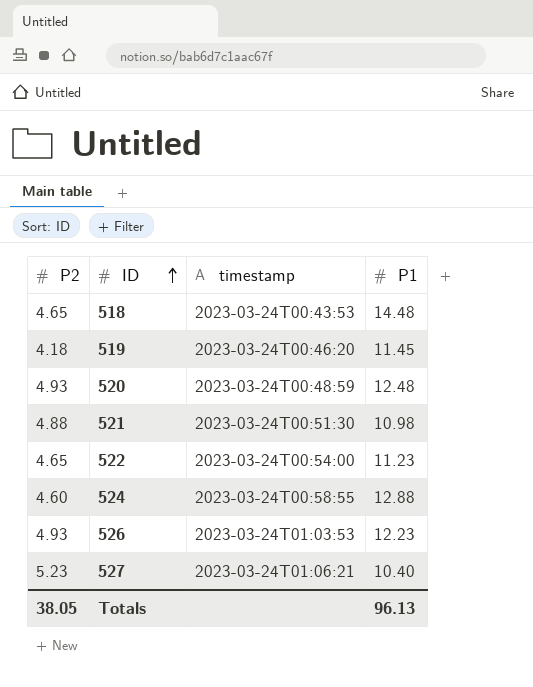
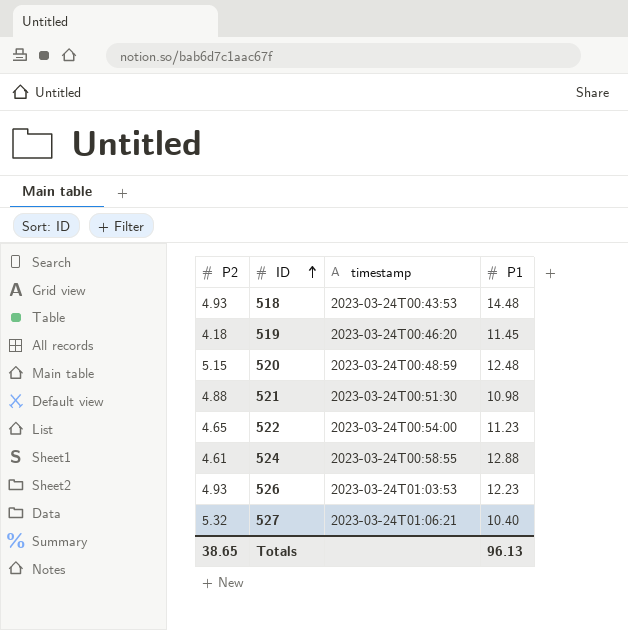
518 | P2: 4.65 -> 4.93
520 | P2: 4.93 -> 5.15
524 | P2: 4.60 -> 4.61
527 | P2: 5.23 -> 5.32
Totals | P2: 38.05 -> 38.65

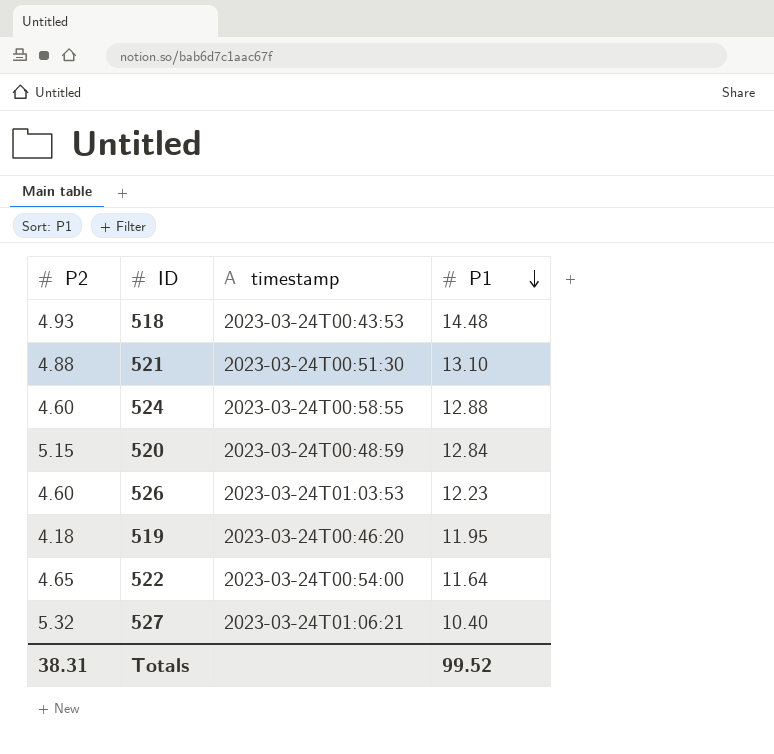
row order: ID ascending -> P1 descending
521 | P1: 10.98 -> 13.10
524 | P2: 4.61 -> 4.60
520 | P1: 12.48 -> 12.84
526 | P2: 4.93 -> 4.60
519 | P1: 11.45 -> 11.95
522 | P1: 11.23 -> 11.64
Totals | P2: 38.65 -> 38.31
Totals | P1: 96.13 -> 99.52

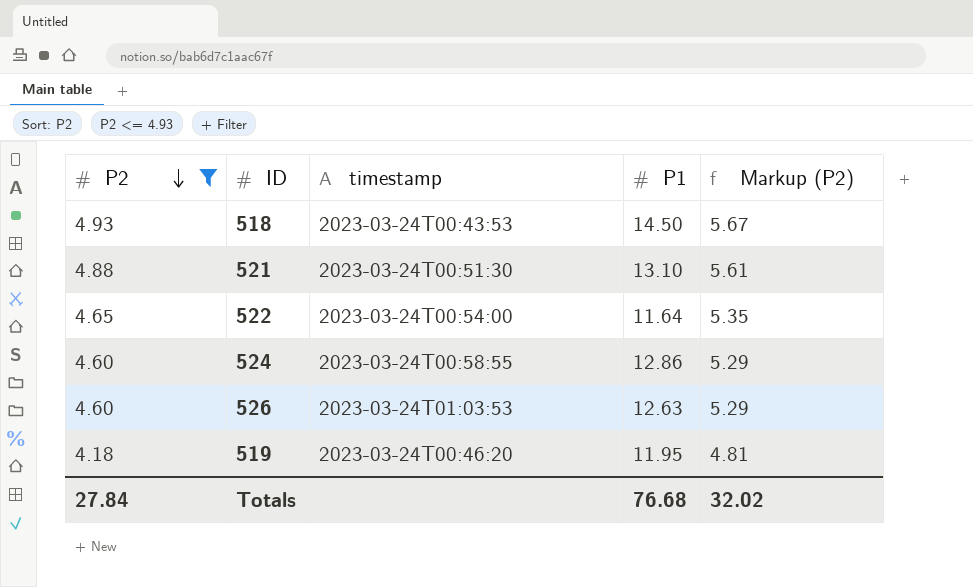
filter: none -> P2 <= 4.93
row order: P1 descending -> P2 descending
column Markup (P2) | formula: none -> [P2] * 1.15
518 | P1: 14.48 -> 14.50
524 | P1: 12.88 -> 12.86
526 | P1: 12.23 -> 12.63
Totals | P2: 38.31 -> 27.84
Totals | P1: 99.52 -> 76.68

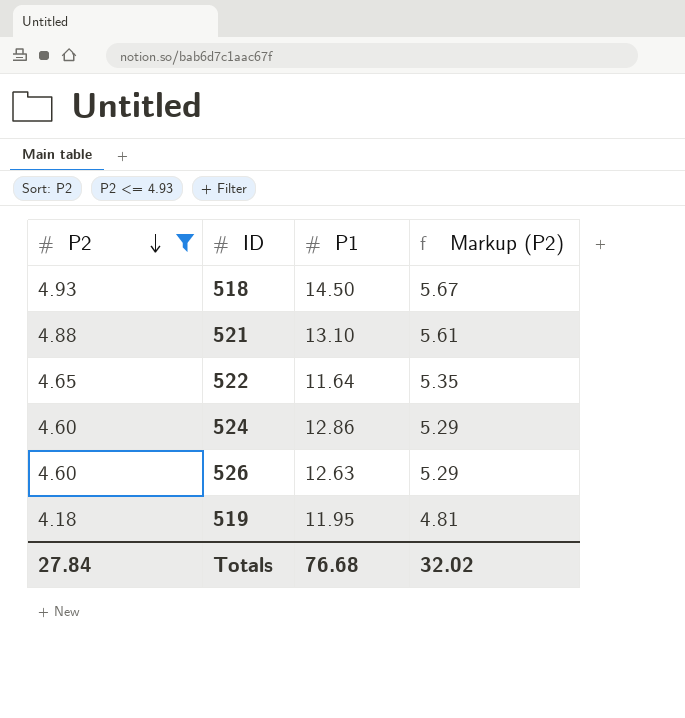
column timestamp | position: 3 -> none

